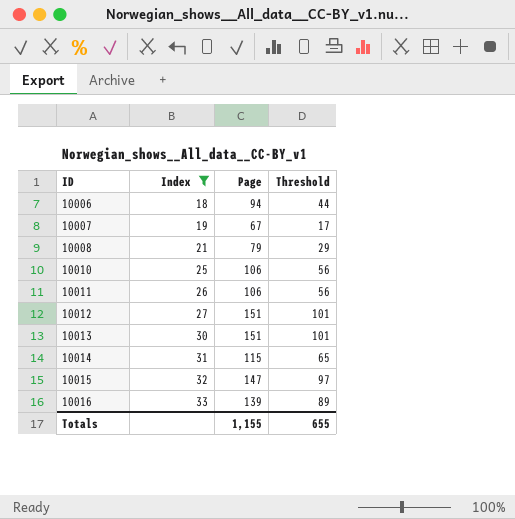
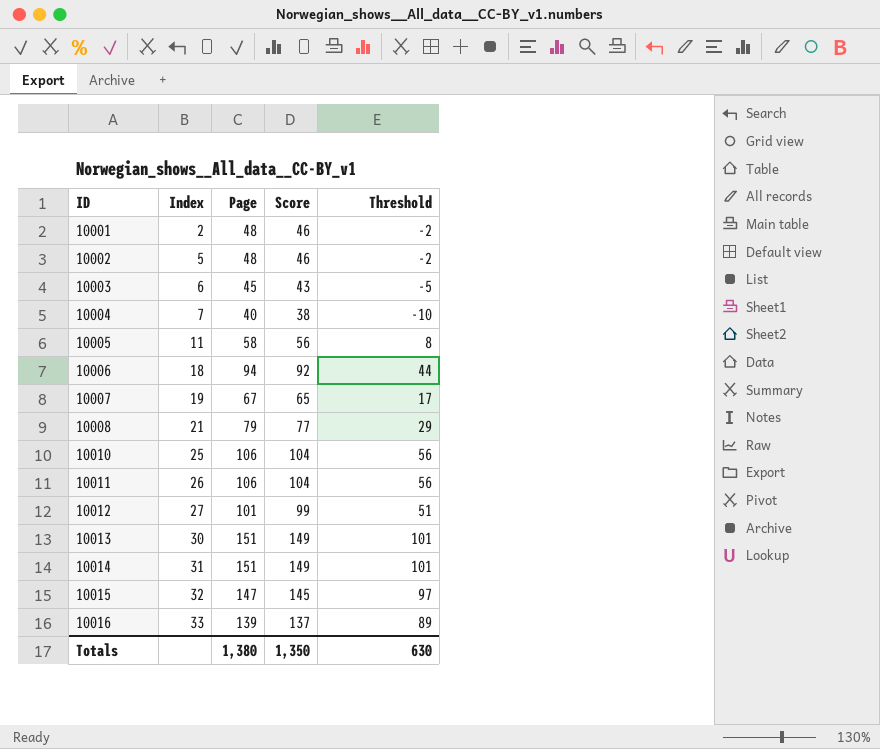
filter: Index >= 18 -> none
column Score | formula: none -> [Page] - 2
10012 | Page: 151 -> 101
10012 | Threshold: 101 -> 51
10014 | Page: 115 -> 151
10014 | Threshold: 65 -> 101
Totals | Page: 1,155 -> 1,380
Totals | Threshold: 655 -> 630

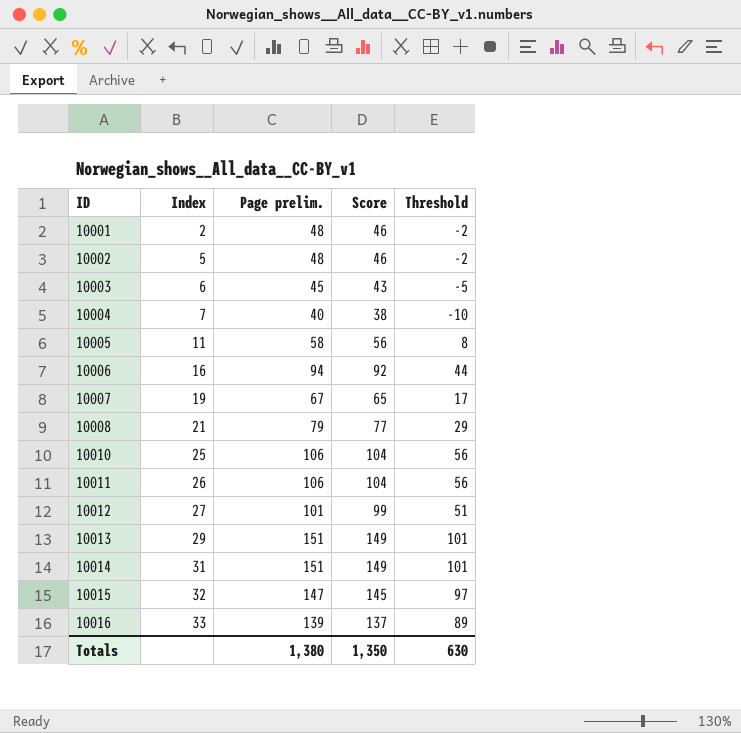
column name: Page -> Page prelim.
10006 | Index: 18 -> 16
10013 | Index: 30 -> 29

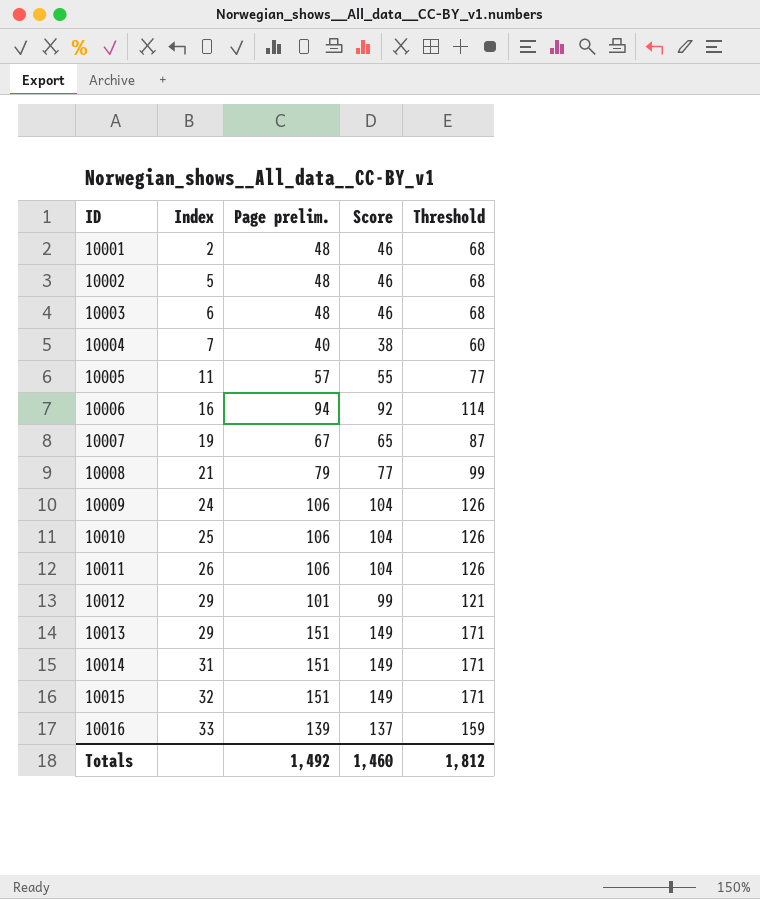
column Threshold | formula: [Page prelim.] - 50 -> [Page prelim.] + 20
10003 | Page prelim.: 45 -> 48
10003 | Score: 43 -> 46
10005 | Page prelim.: 58 -> 57
10005 | Score: 56 -> 55
row 10009: none -> 24 | 106 | 104 | 126
10012 | Index: 27 -> 29
10015 | Page prelim.: 147 -> 151
10015 | Score: 145 -> 149
Totals | Page prelim.: 1,380 -> 1,492
Totals | Score: 1,350 -> 1,460
Totals | Threshold: 630 -> 1,812

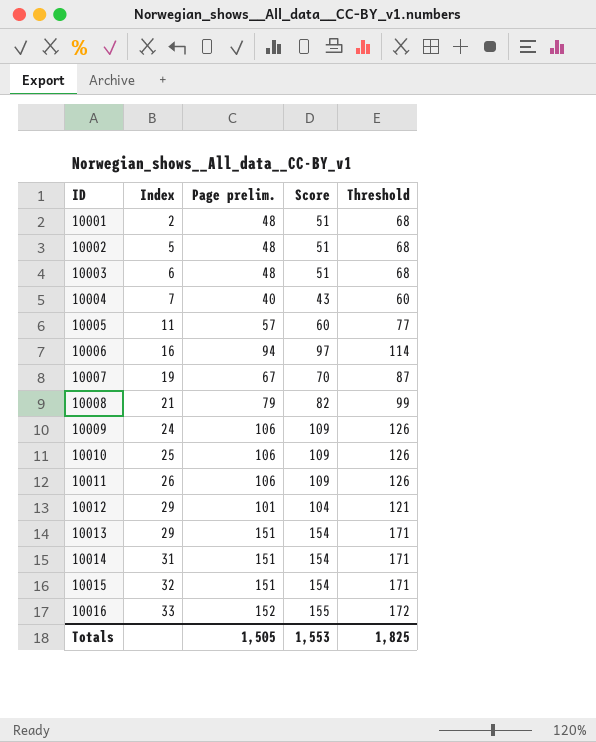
column Score | formula: [Page prelim.] - 2 -> [Page prelim.] + 3
10016 | Page prelim.: 139 -> 152
10016 | Threshold: 159 -> 172
Totals | Page prelim.: 1,492 -> 1,505
Totals | Score: 1,460 -> 1,553
Totals | Threshold: 1,812 -> 1,825

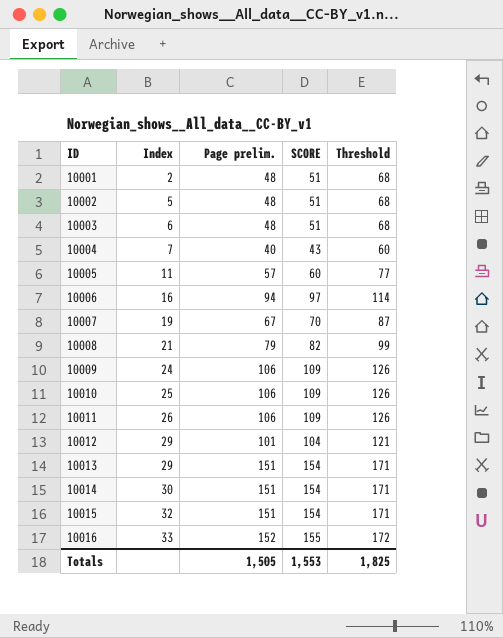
column name: Score -> SCORE
10014 | Index: 31 -> 30

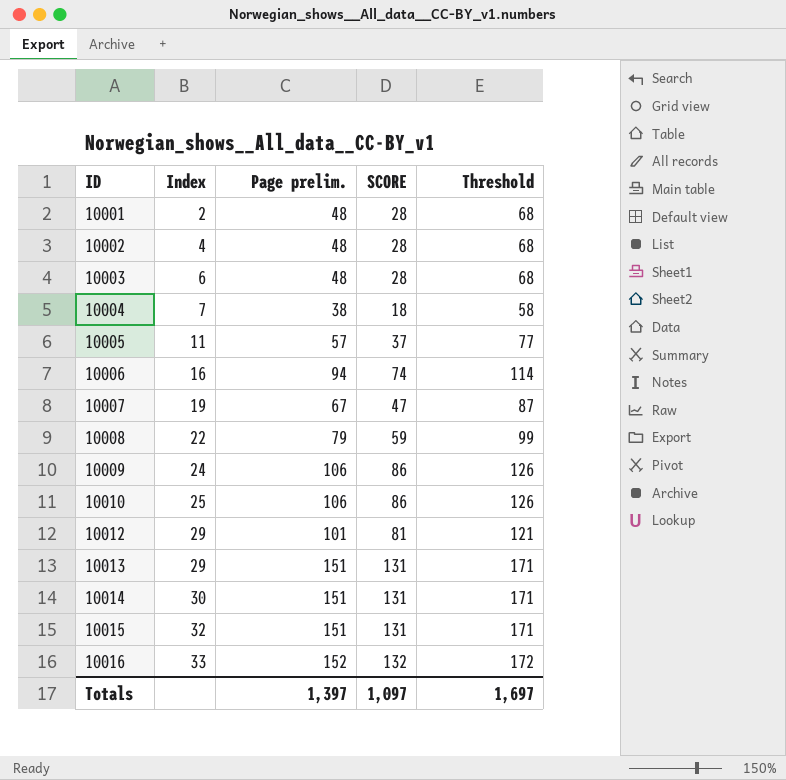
column SCORE | formula: [Page prelim.] + 3 -> [Page prelim.] - 20
row 10011: 26 | 106 | 109 | 126 -> none
10002 | Index: 5 -> 4
10004 | Page prelim.: 40 -> 38
10004 | Threshold: 60 -> 58
10008 | Index: 21 -> 22
Totals | Page prelim.: 1,505 -> 1,397
Totals | SCORE: 1,553 -> 1,097
Totals | Threshold: 1,825 -> 1,697

